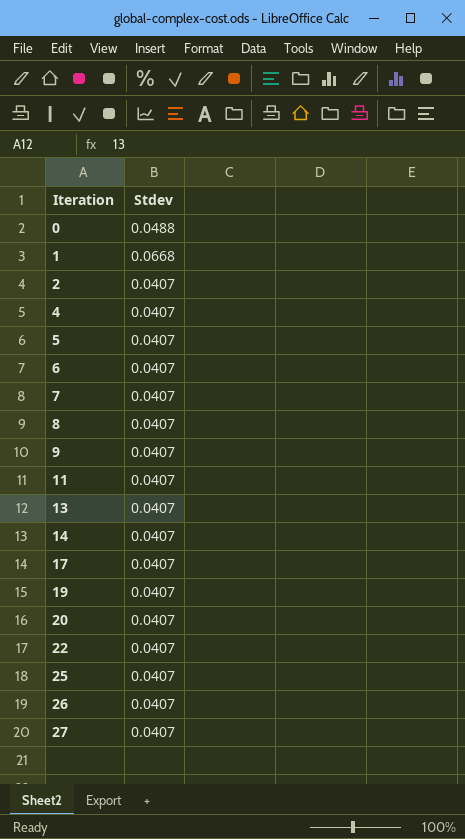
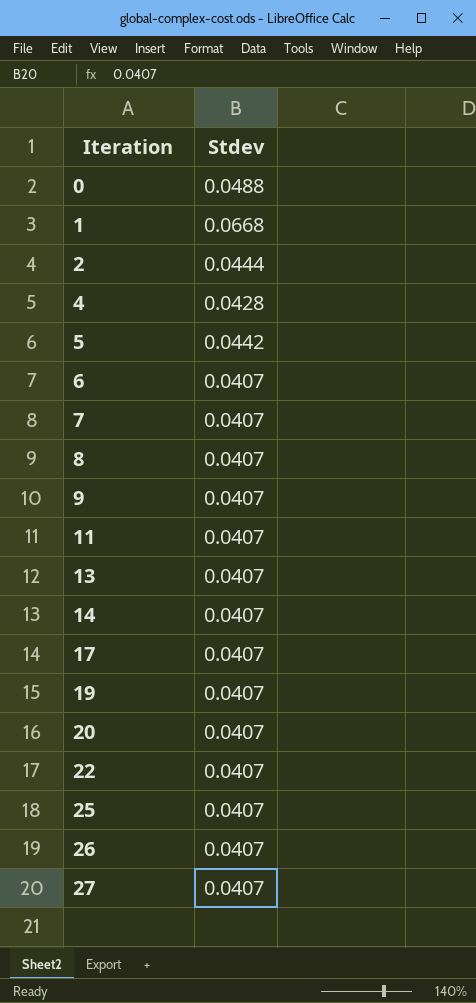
2 | Stdev: 0.0407 -> 0.0444
4 | Stdev: 0.0407 -> 0.0428
5 | Stdev: 0.0407 -> 0.0442

